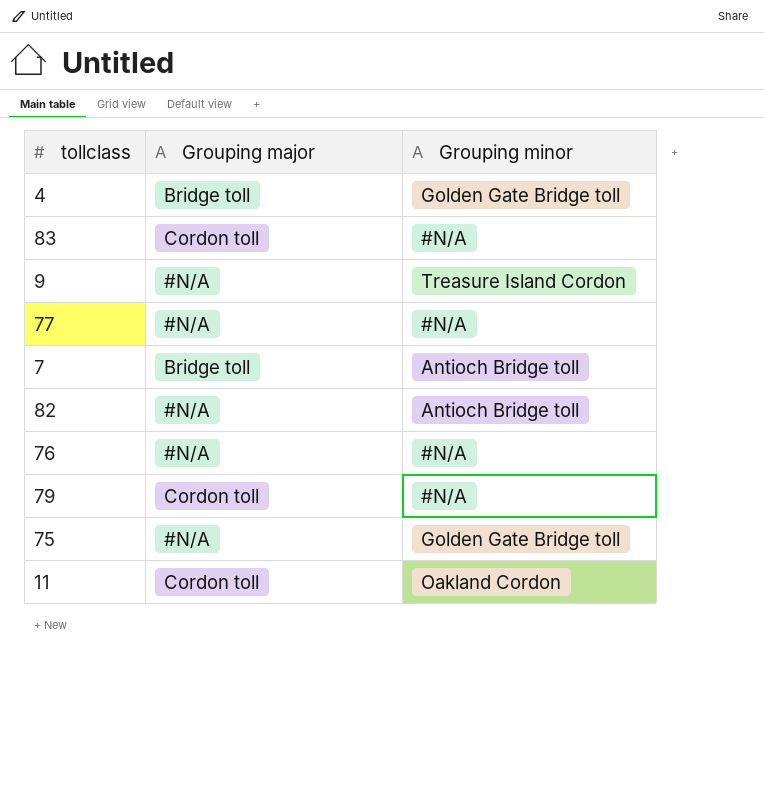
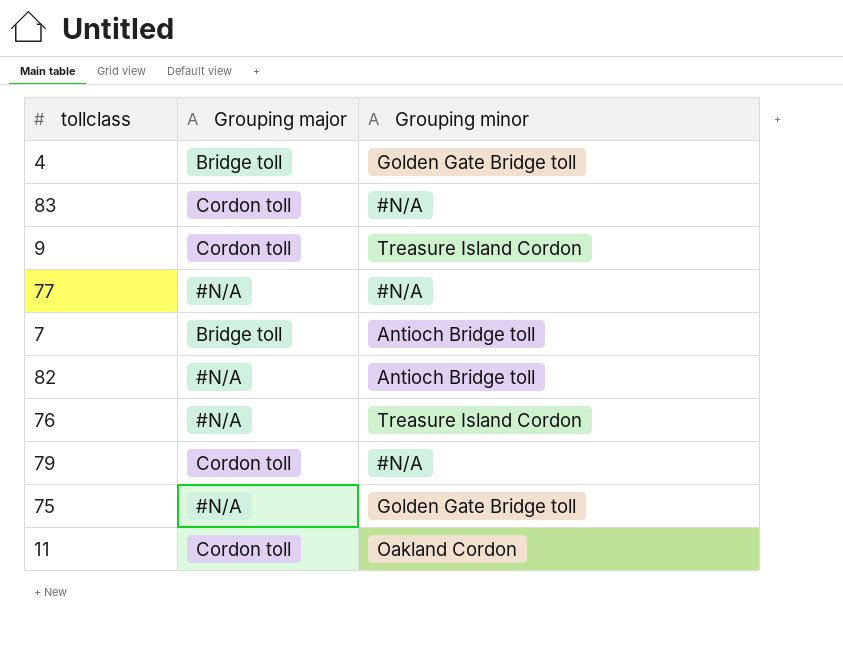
9 | Grouping major: #N/A -> Cordon toll
76 | Grouping minor: #N/A -> Treasure Island Cordon

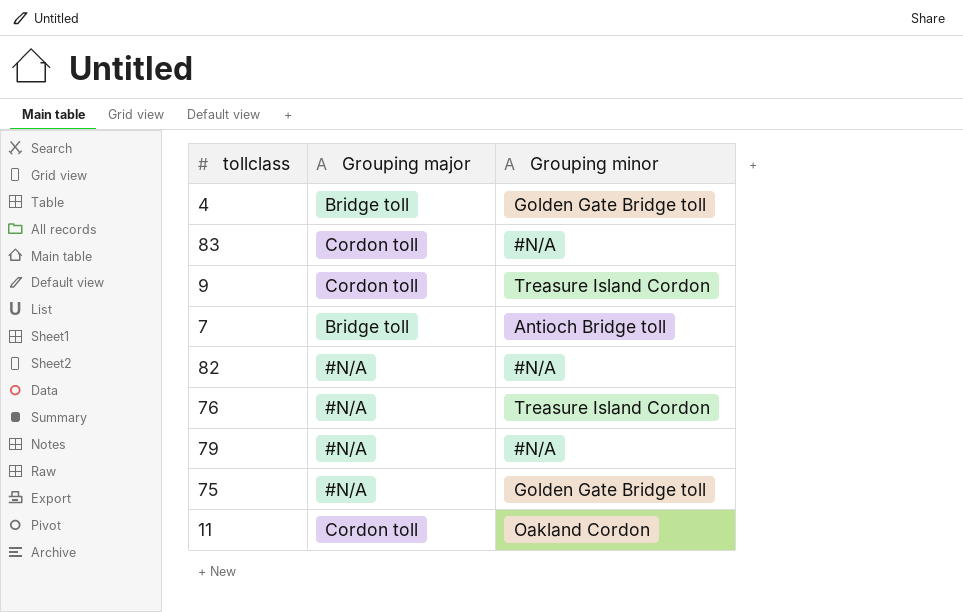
row 77: #N/A | #N/A -> none
82 | Grouping minor: Antioch Bridge toll -> #N/A
79 | Grouping major: Cordon toll -> #N/A

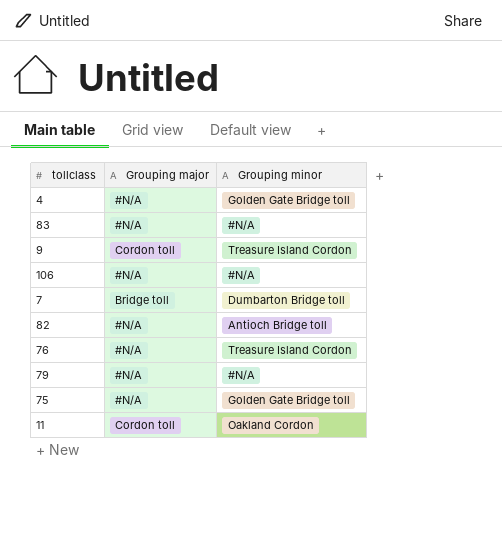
4 | Grouping major: Bridge toll -> #N/A
83 | Grouping major: Cordon toll -> #N/A
row 106: none -> #N/A | #N/A
7 | Grouping minor: Antioch Bridge toll -> Dumbarton Bridge toll
82 | Grouping minor: #N/A -> Antioch Bridge toll

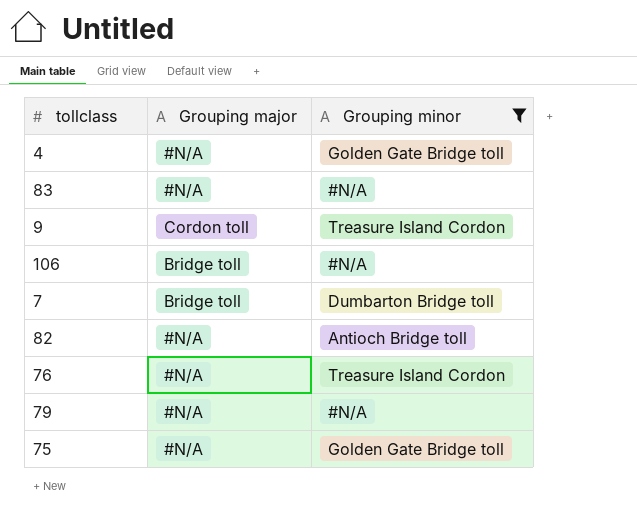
filter: none -> Grouping minor != Oakland Cordon
106 | Grouping major: #N/A -> Bridge toll

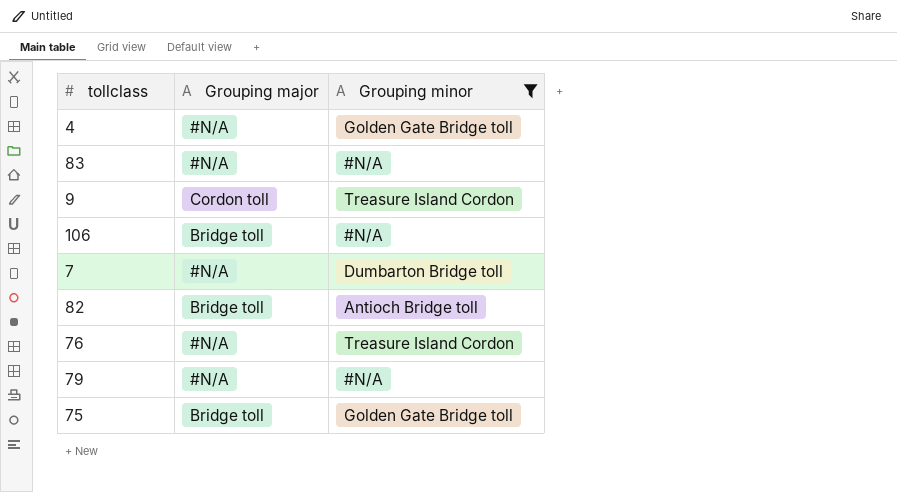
7 | Grouping major: Bridge toll -> #N/A
82 | Grouping major: #N/A -> Bridge toll
75 | Grouping major: #N/A -> Bridge toll

